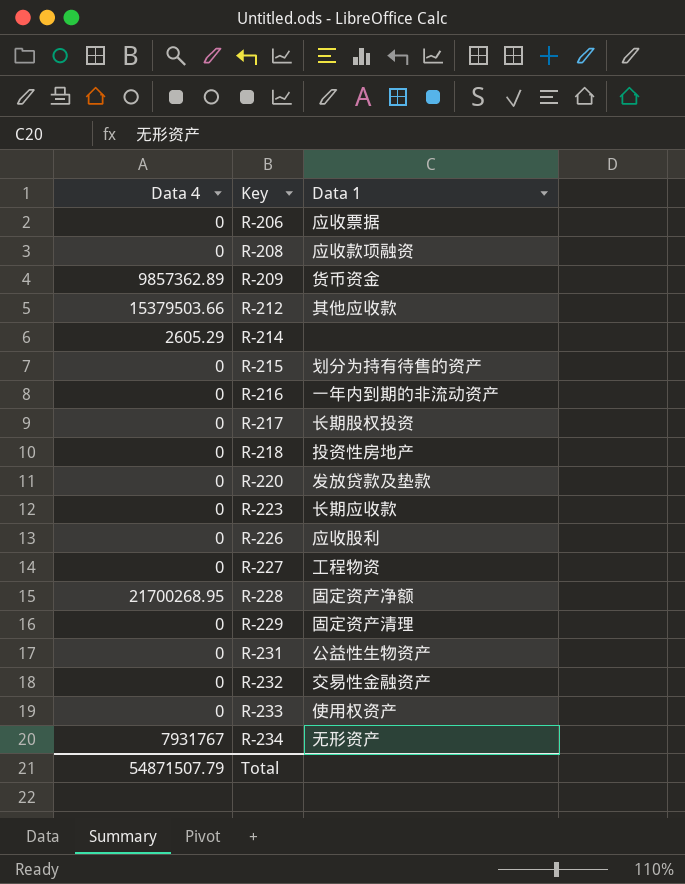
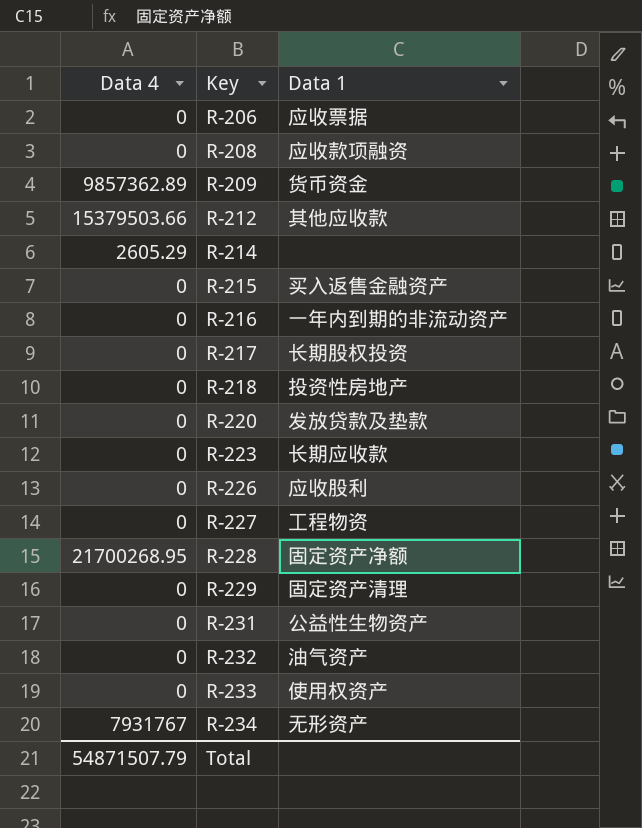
R-215 | Data 1: 划分为持有待售的资产 -> 买入返售金融资产
R-232 | Data 1: 交易性金融资产 -> 油气资产

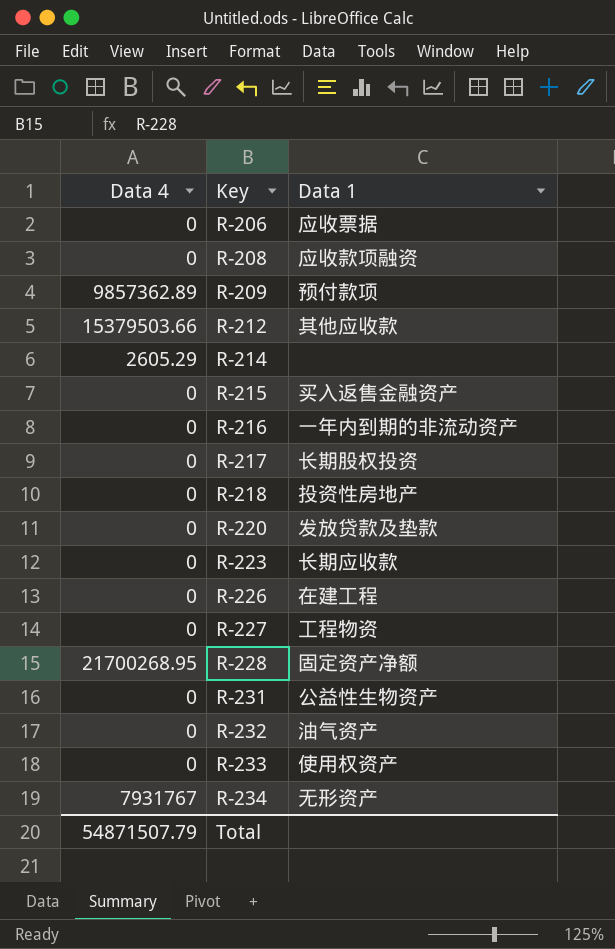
row R-229: 0 | 固定资产清理 -> none
R-209 | Data 1: 货币资金 -> 预付款项
R-226 | Data 1: 应收股利 -> 在建工程

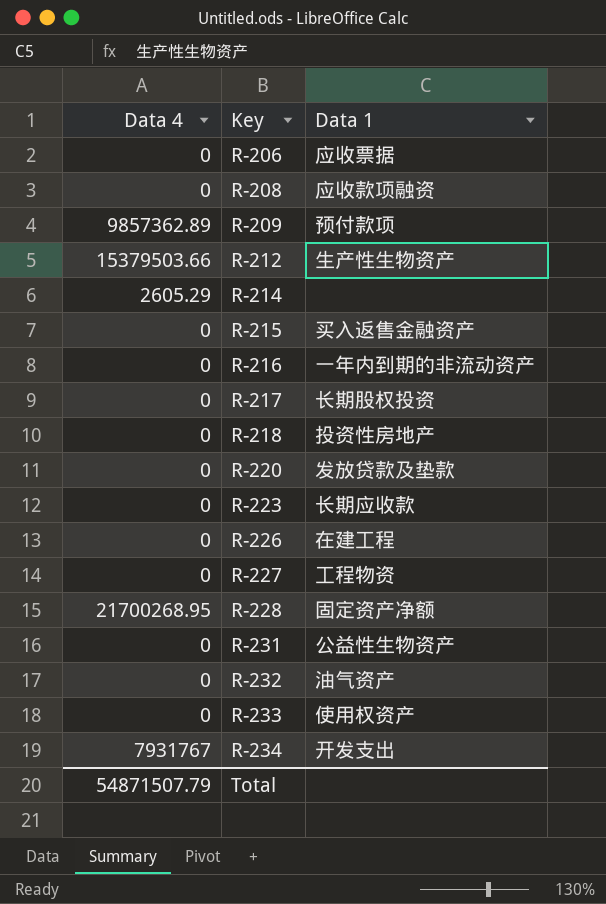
R-212 | Data 1: 其他应收款 -> 生产性生物资产
R-234 | Data 1: 无形资产 -> 开发支出

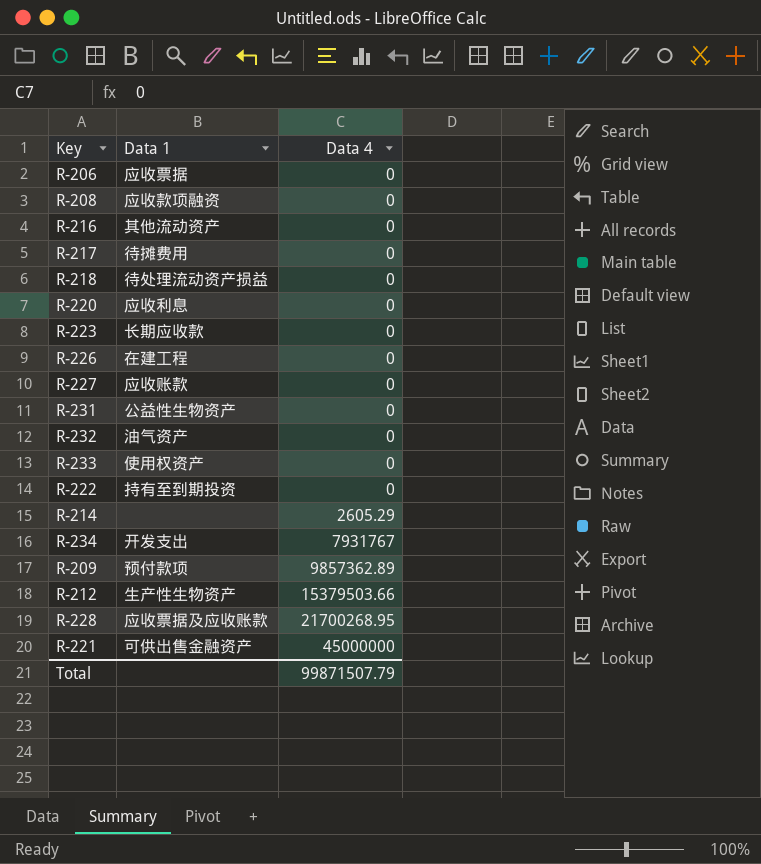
row order: Key ascending -> Data 4 ascending
column Data 4 | position: 1 -> 3
row R-215: 0 | 买入返售金融资产 -> none
R-216 | Data 1: 一年内到期的非流动资产 -> 其他流动资产
R-217 | Data 1: 长期股权投资 -> 待摊费用
R-218 | Data 1: 投资性房地产 -> 待处理流动资产损益
R-220 | Data 1: 发放贷款及垫款 -> 应收利息
R-227 | Data 1: 工程物资 -> 应收账款
row R-222: none -> 持有至到期投资 | 0
R-228 | Data 1: 固定资产净额 -> 应收票据及应收账款
row R-221: none -> 可供出售金融资产 | 45000000
Total | Data 4: 54871507.79 -> 99871507.79

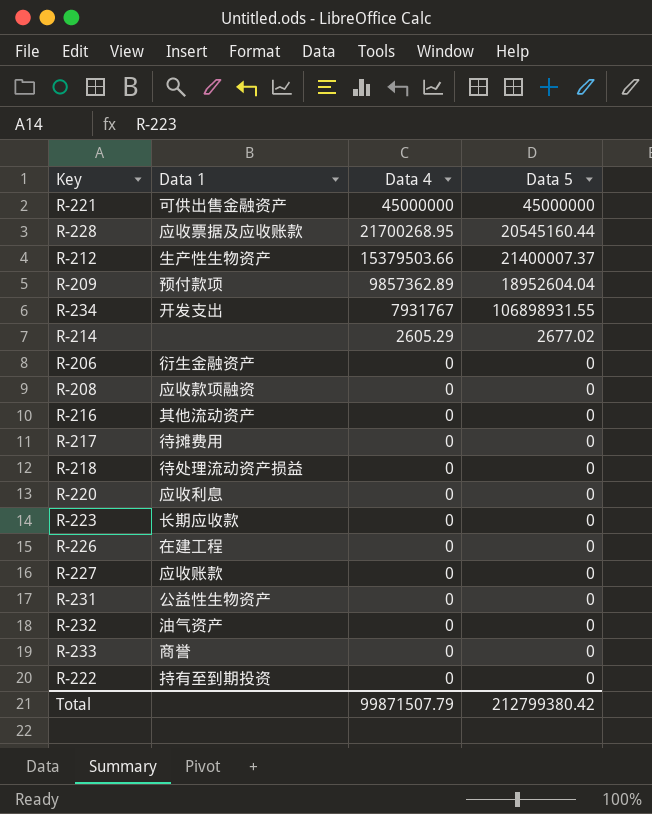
row order: Data 4 ascending -> Data 4 descending
column Data 5 | position: none -> 4
R-206 | Data 1: 应收票据 -> 衍生金融资产
R-233 | Data 1: 使用权资产 -> 商誉

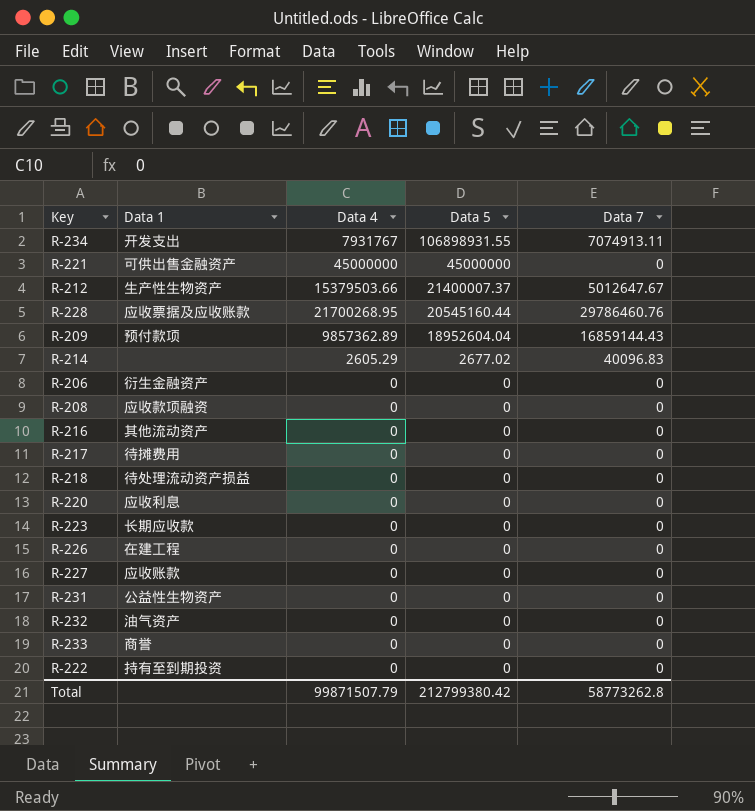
row order: Data 4 descending -> Data 5 descending
column Data 7 | position: none -> 5

